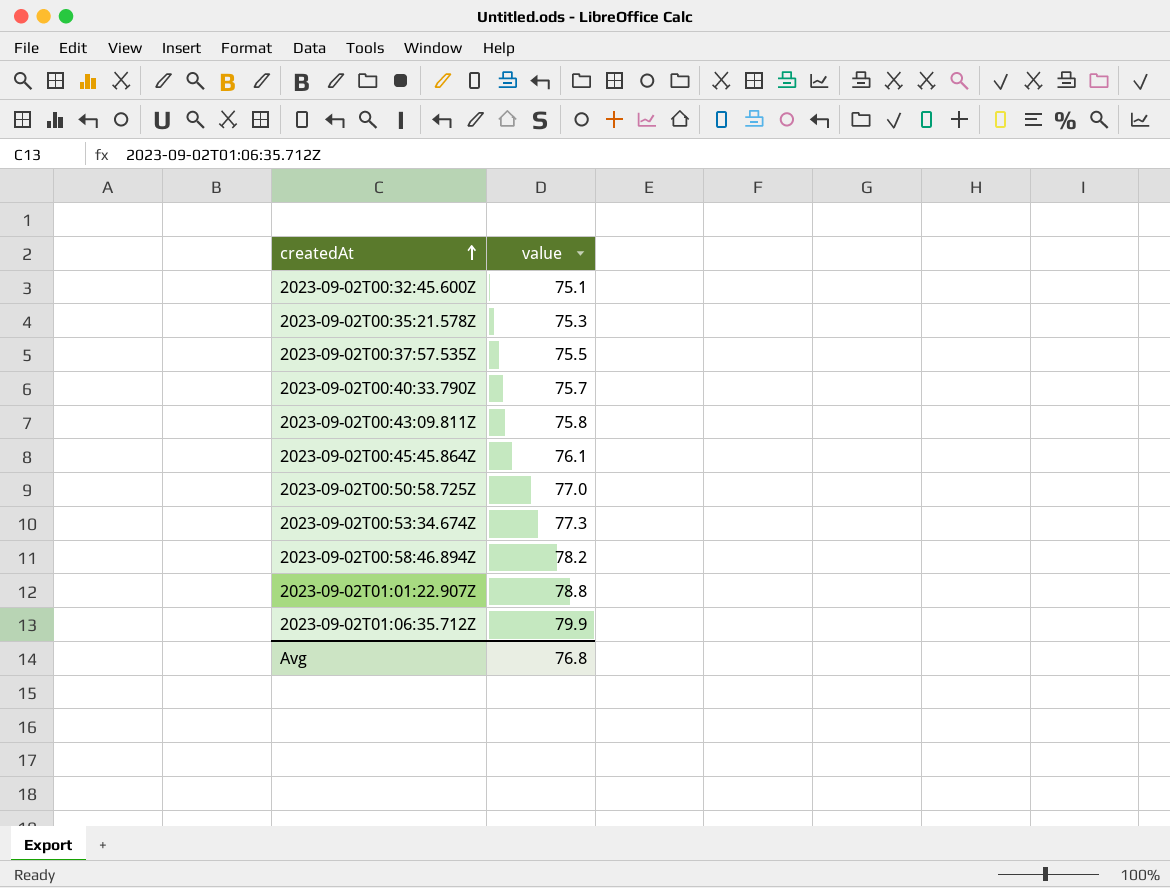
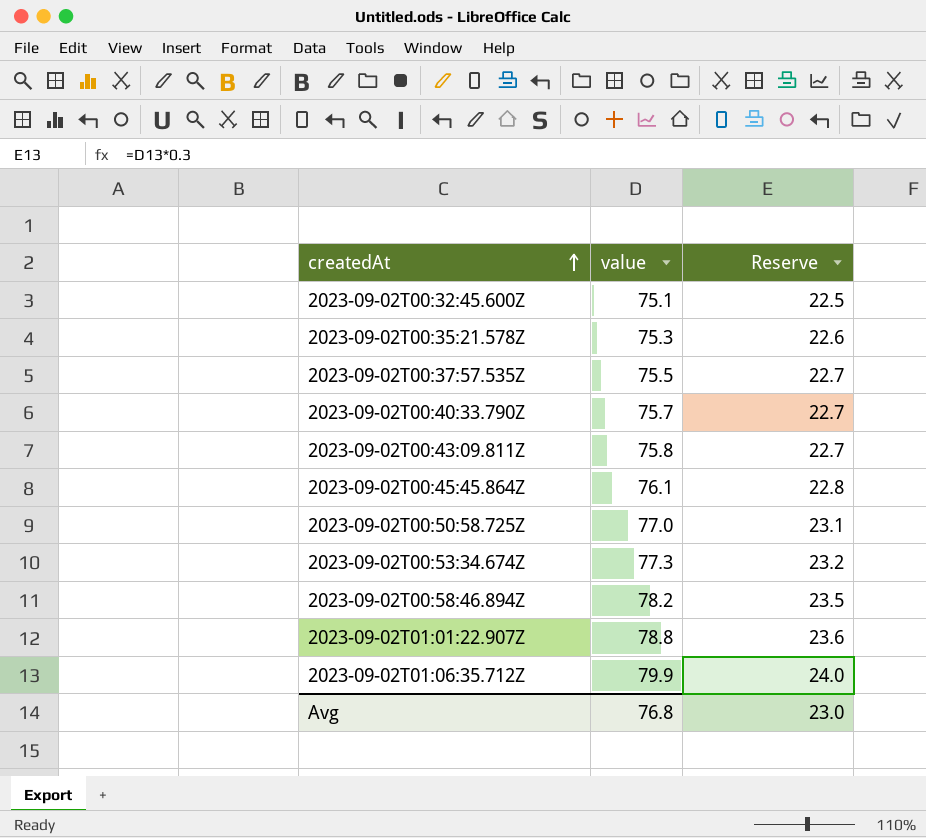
column Reserve | formula: none -> [value] * 0.3

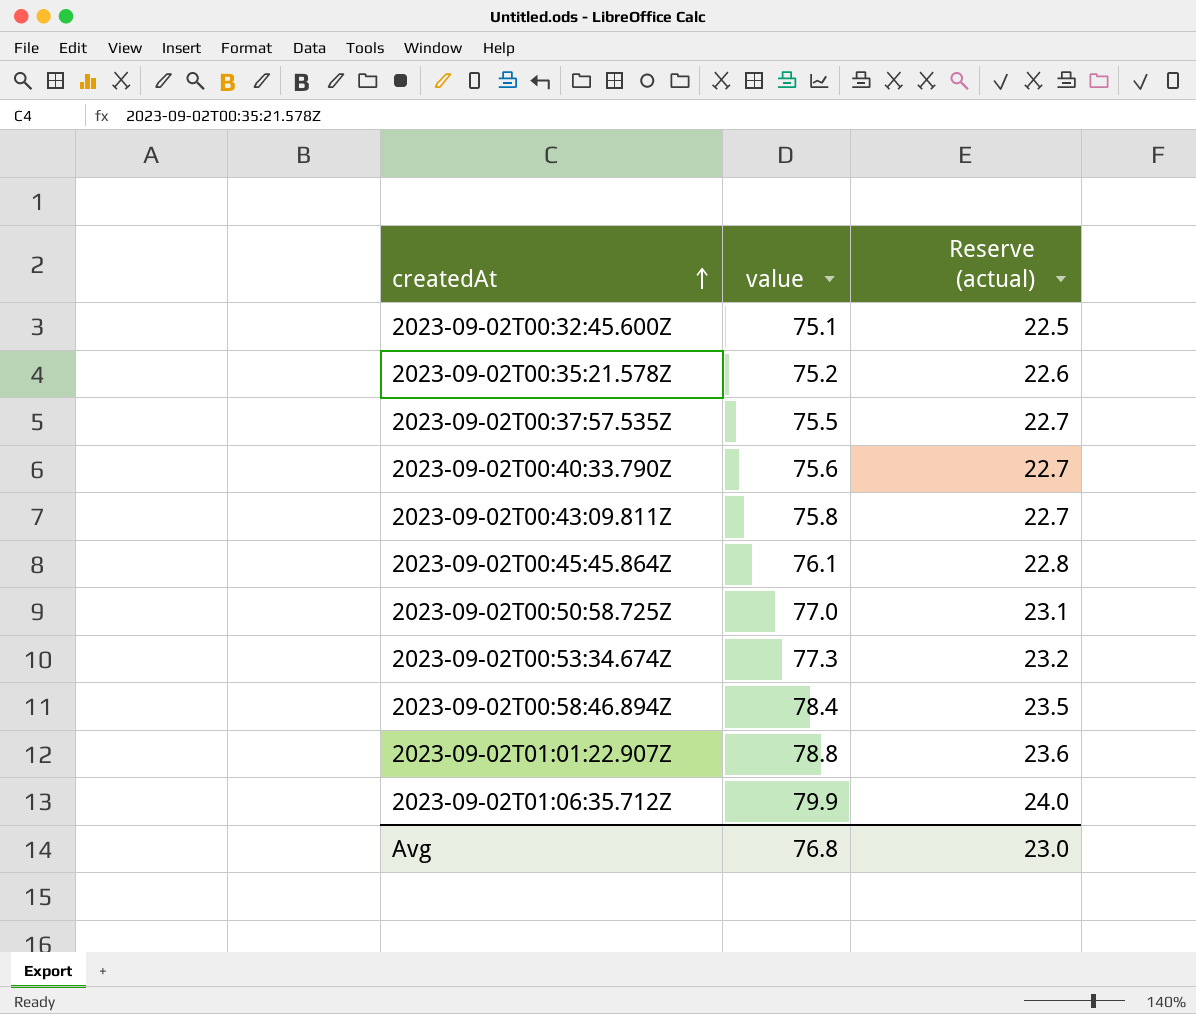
column name: Reserve -> Reserve (actual)
2023-09-02T00:35:21.578Z | value: 75.3 -> 75.2
2023-09-02T00:40:33.790Z | value: 75.7 -> 75.6
2023-09-02T00:58:46.894Z | value: 78.2 -> 78.4

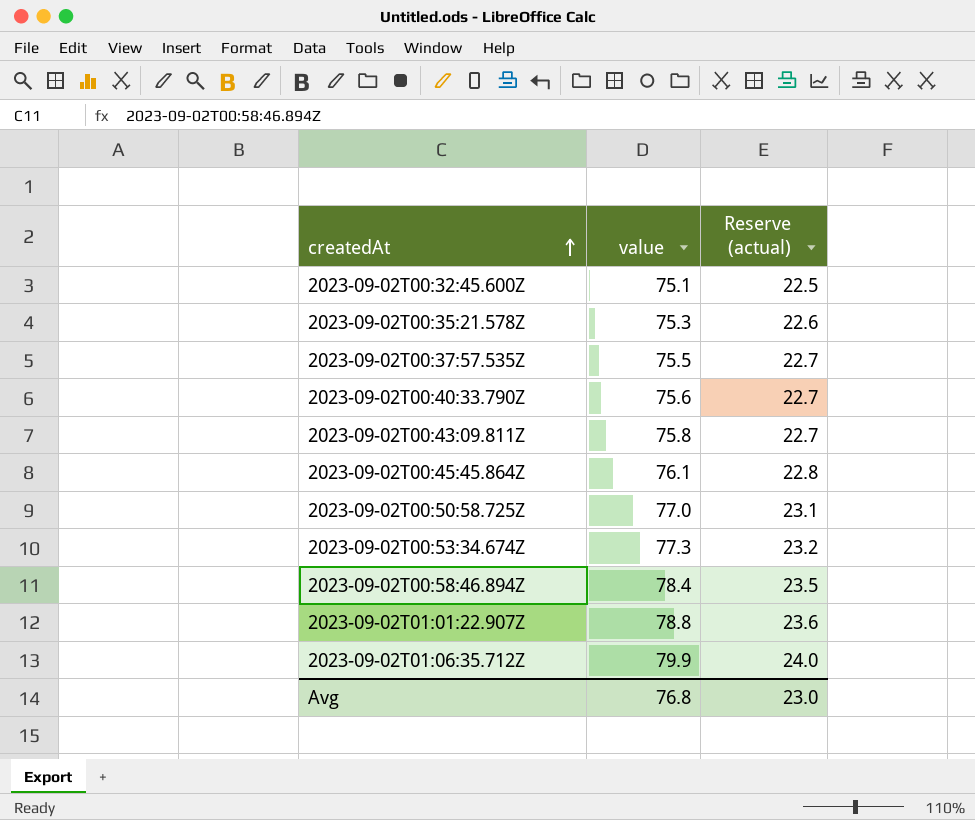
2023-09-02T00:35:21.578Z | value: 75.2 -> 75.3

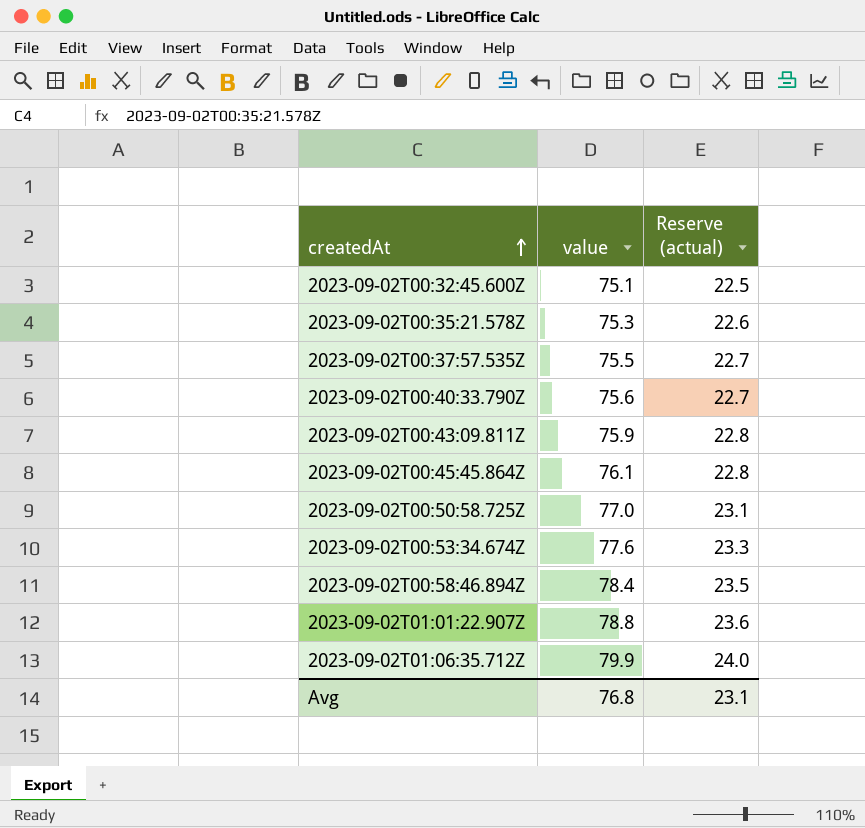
2023-09-02T00:43:09.811Z | value: 75.8 -> 75.9
2023-09-02T00:43:09.811Z | Reserve (actual): 22.7 -> 22.8
2023-09-02T00:53:34.674Z | value: 77.3 -> 77.6
2023-09-02T00:53:34.674Z | Reserve (actual): 23.2 -> 23.3
Avg | Reserve (actual): 23.0 -> 23.1

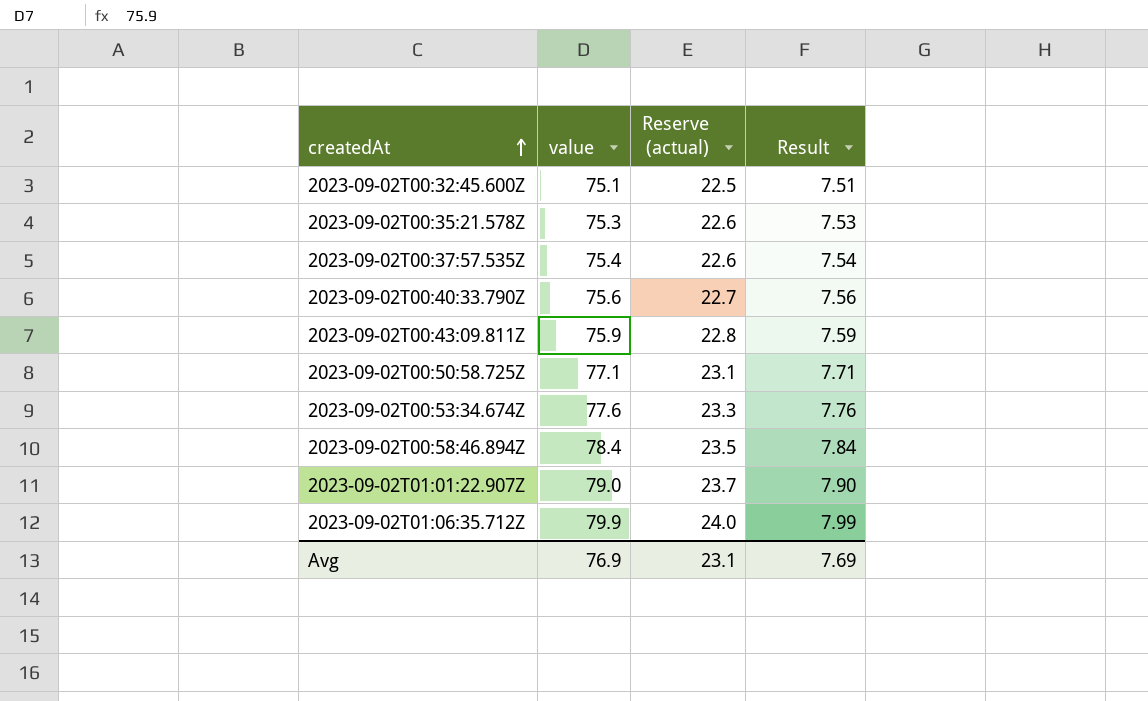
column Result | formula: none -> [value] * 0.1
row 2023-09-02T00:45:45.864Z: 76.1 | 22.8 -> none
2023-09-02T00:37:57.535Z | value: 75.5 -> 75.4
2023-09-02T00:37:57.535Z | Reserve (actual): 22.7 -> 22.6
2023-09-02T00:50:58.725Z | value: 77.0 -> 77.1
2023-09-02T01:01:22.907Z | value: 78.8 -> 79.0
2023-09-02T01:01:22.907Z | Reserve (actual): 23.6 -> 23.7
Avg | value: 76.8 -> 76.9

